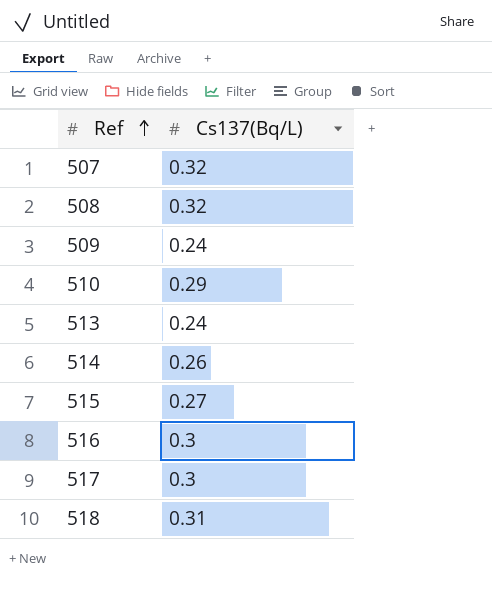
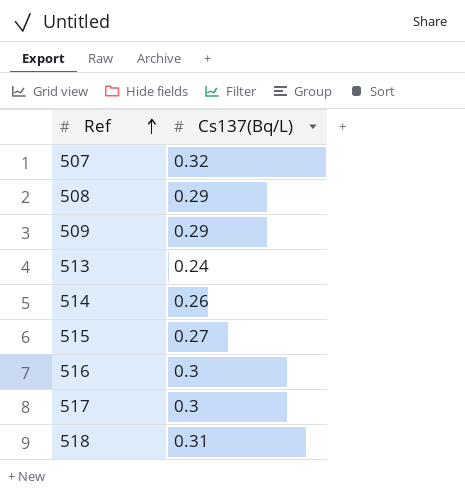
row 510: 0.29 -> none
508 | Cs137(Bq/L): 0.32 -> 0.29
509 | Cs137(Bq/L): 0.24 -> 0.29

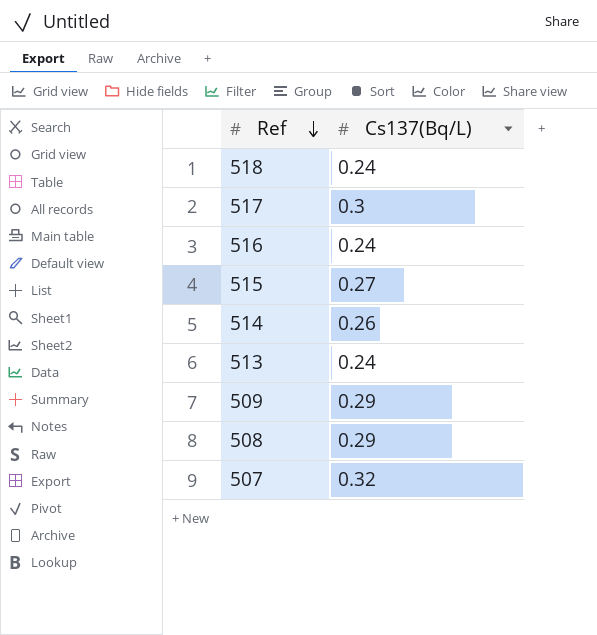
row order: Ref ascending -> Ref descending
518 | Cs137(Bq/L): 0.31 -> 0.24
516 | Cs137(Bq/L): 0.3 -> 0.24

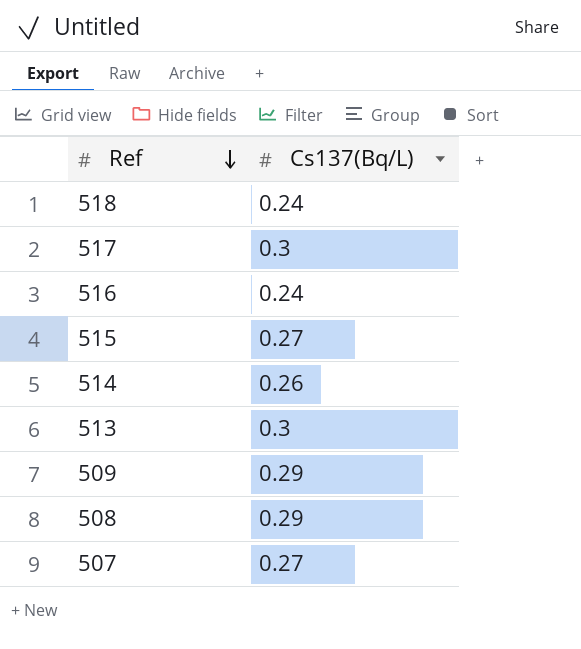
513 | Cs137(Bq/L): 0.24 -> 0.3
507 | Cs137(Bq/L): 0.32 -> 0.27

